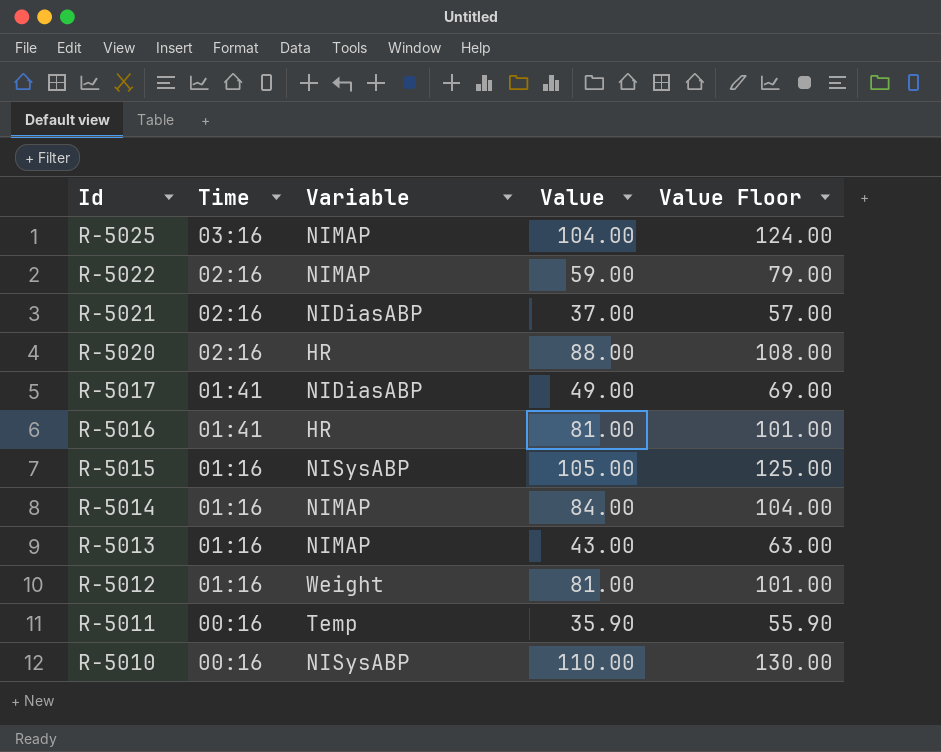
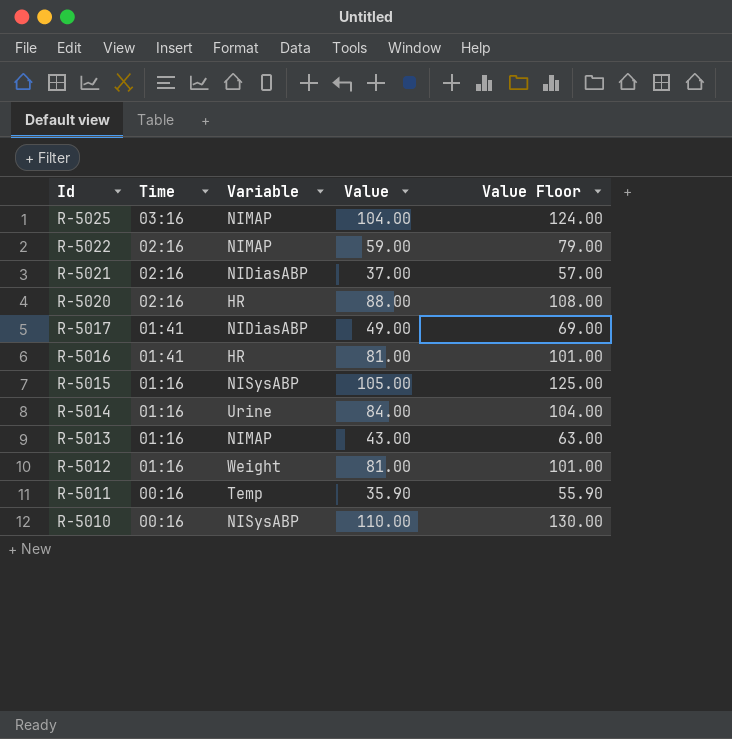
R-5014 | Variable: NIMAP -> Urine

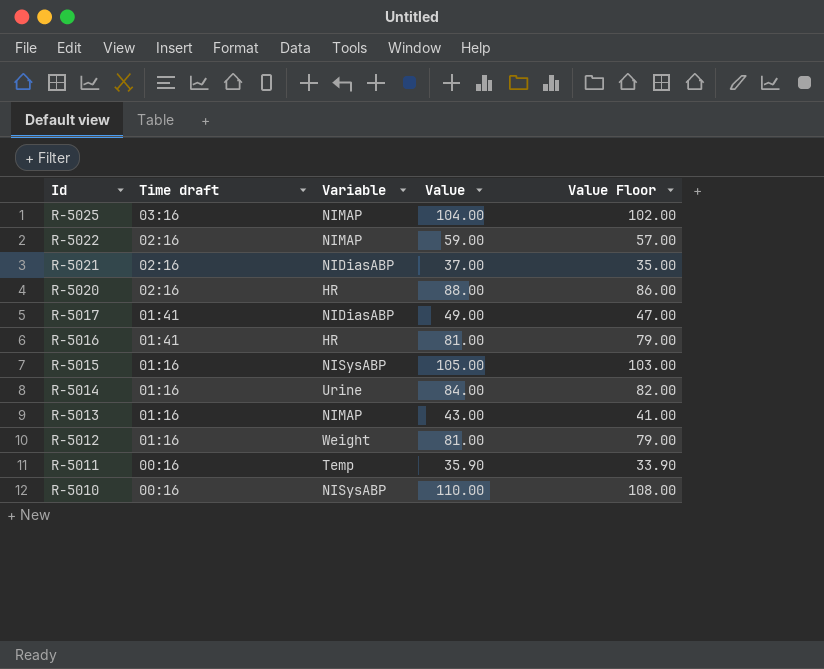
column name: Time -> Time draft
column Value Floor | formula: [Value] + 20 -> [Value] - 2

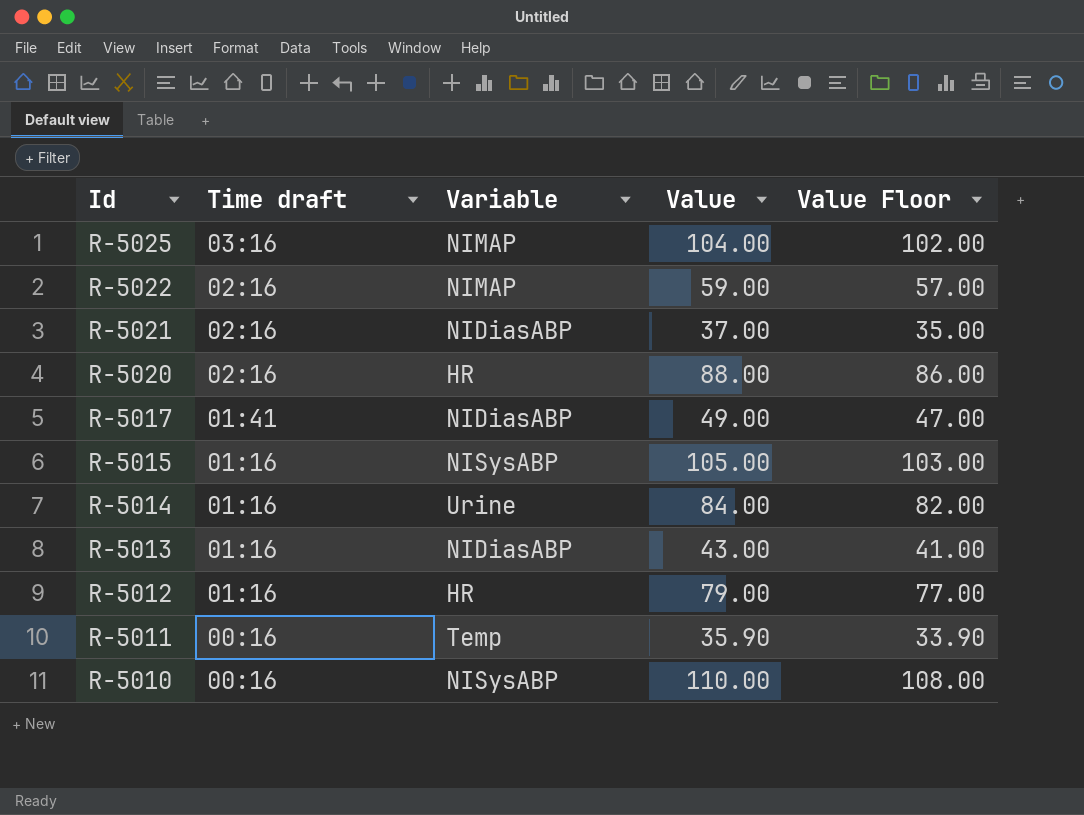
row R-5016: 01:41 | HR | 81.00 | 79.00 -> none
R-5013 | Variable: NIMAP -> NIDiasABP
R-5012 | Variable: Weight -> HR
R-5012 | Value: 81.00 -> 79.00
R-5012 | Value Floor: 79.00 -> 77.00

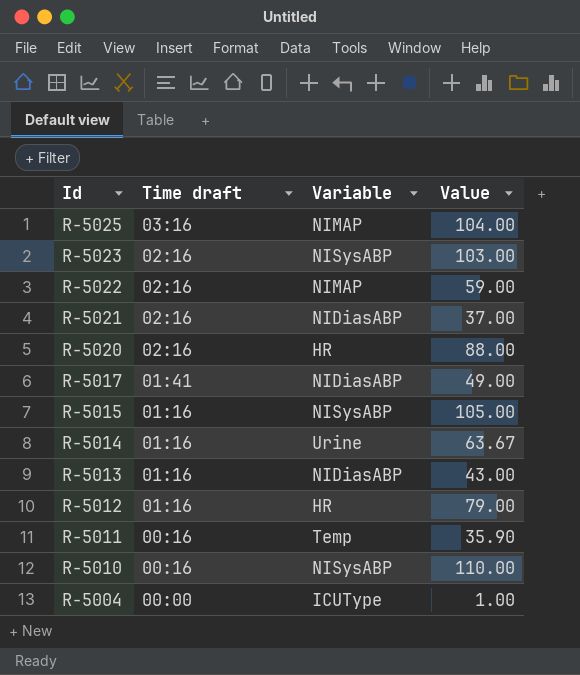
column Value Floor | formula: [Value] - 2 -> none
row R-5023: none -> 02:16 | NISysABP | 103.00
R-5014 | Value: 84.00 -> 63.67
row R-5004: none -> 00:00 | ICUType | 1.00

